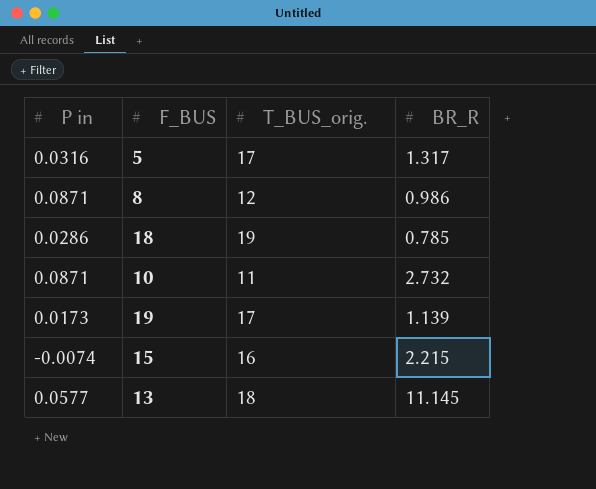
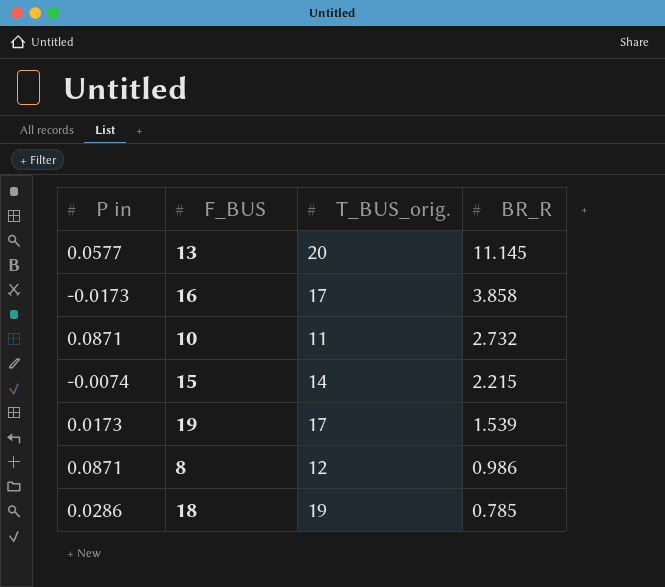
row order: none -> BR_R descending
row 5: 0.0316 | 17 | 1.317 -> none
13 | T_BUS_orig.: 18 -> 20
row 16: none -> -0.0173 | 17 | 3.858
15 | T_BUS_orig.: 16 -> 14
19 | BR_R: 1.139 -> 1.539

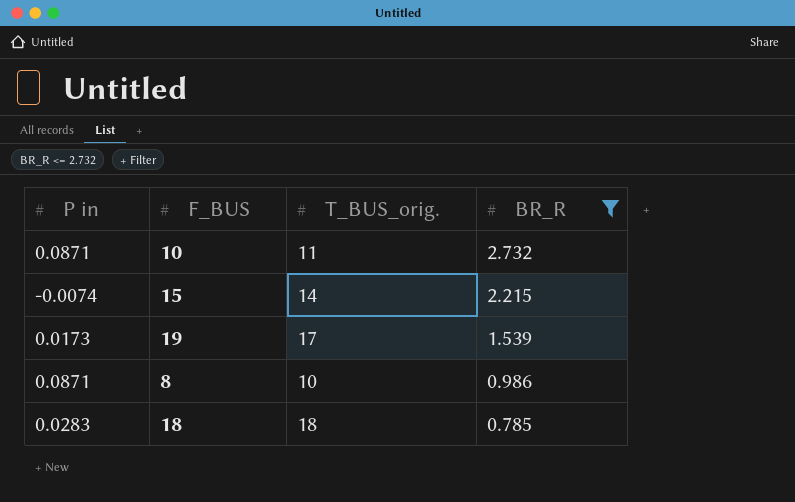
filter: none -> BR_R <= 2.732
8 | T_BUS_orig.: 12 -> 10
18 | P in: 0.0286 -> 0.0283
18 | T_BUS_orig.: 19 -> 18

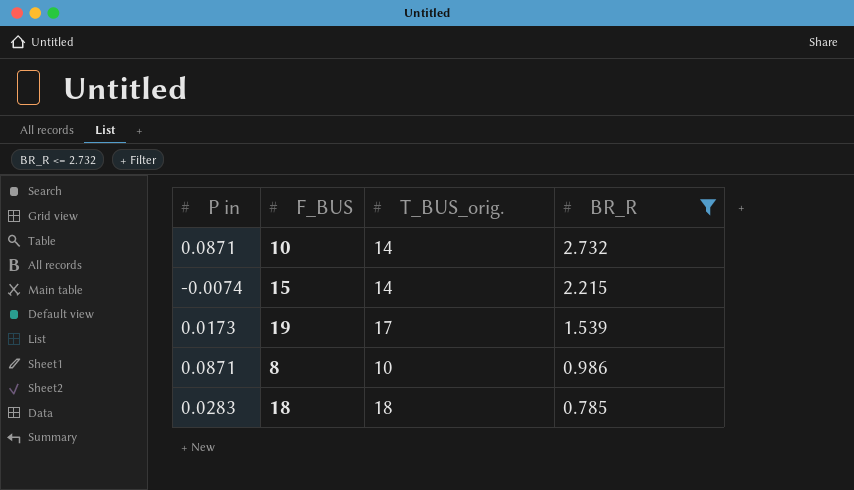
10 | T_BUS_orig.: 11 -> 14

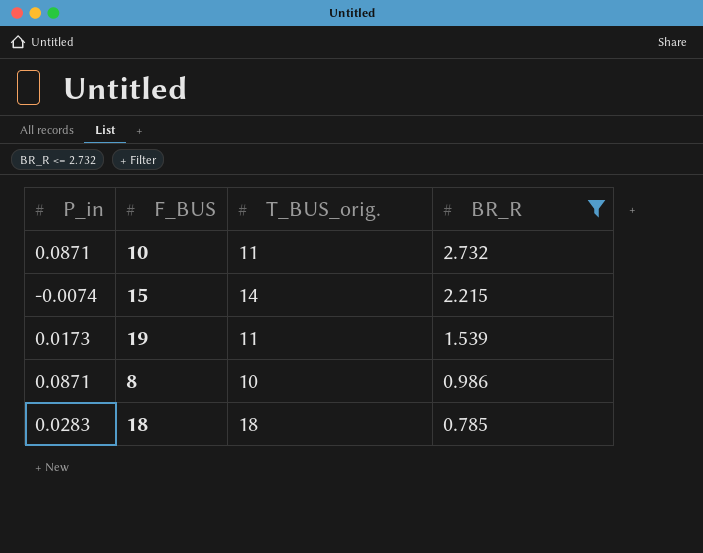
column name: P in -> P_in
10 | T_BUS_orig.: 14 -> 11
19 | T_BUS_orig.: 17 -> 11

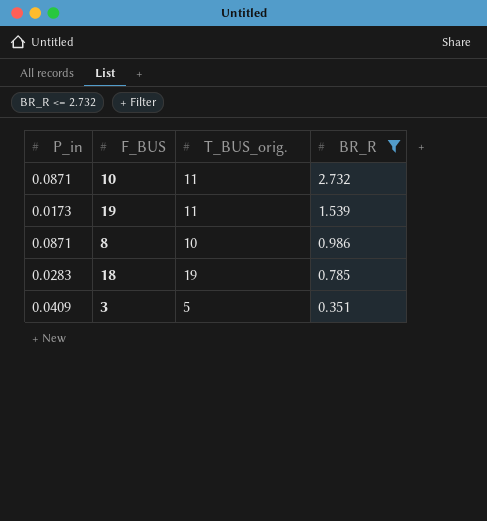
row 15: -0.0074 | 14 | 2.215 -> none
18 | T_BUS_orig.: 18 -> 19
row 3: none -> 0.0409 | 5 | 0.351

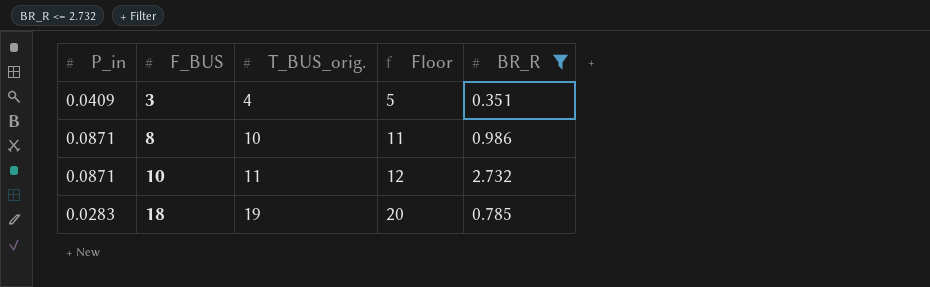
row order: BR_R descending -> F_BUS ascending
column Floor | formula: none -> [T_BUS_orig.] + 1
row 19: 0.0173 | 11 | 1.539 -> none
3 | T_BUS_orig.: 5 -> 4

